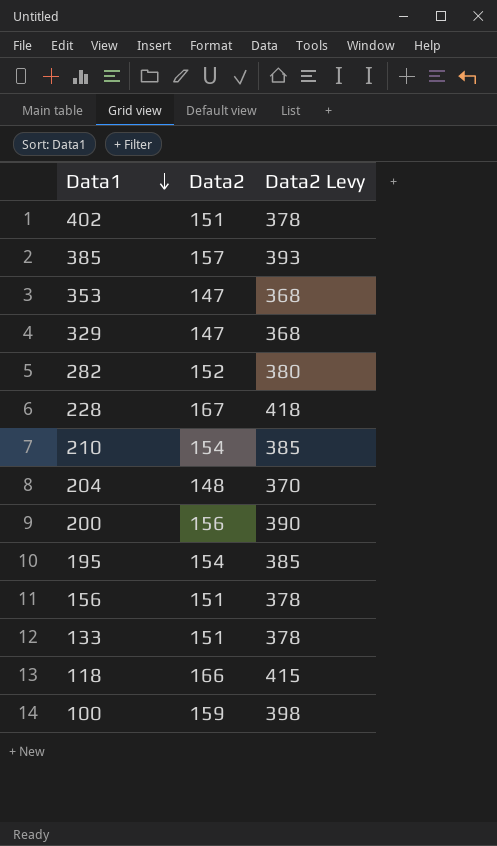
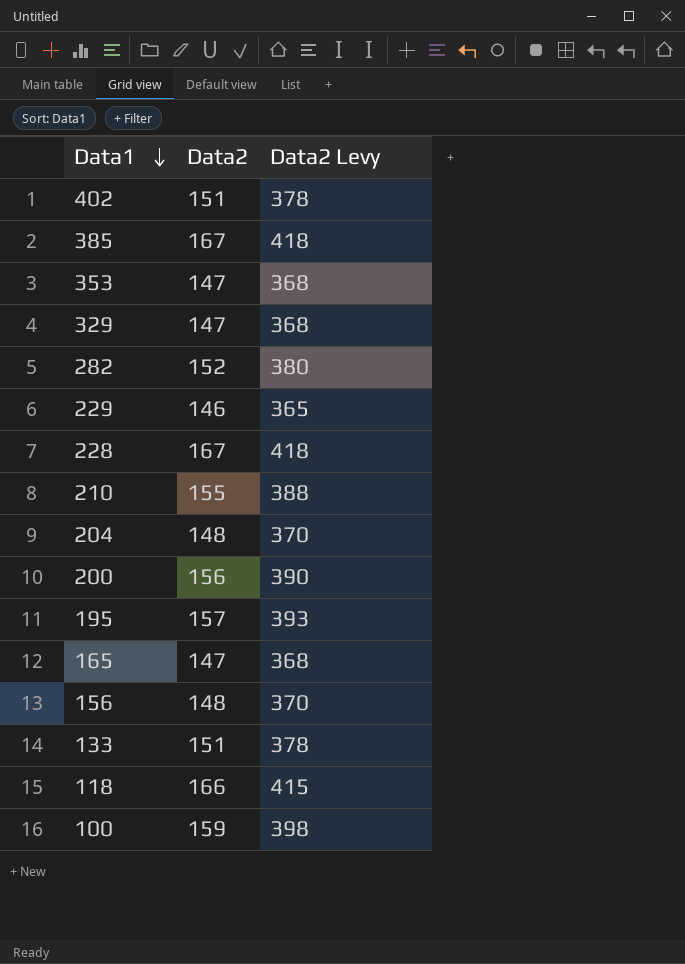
385 | Data2: 157 -> 167
385 | Data2 Levy: 393 -> 418
row 229: none -> 146 | 365
210 | Data2: 154 -> 155
210 | Data2 Levy: 385 -> 388
195 | Data2: 154 -> 157
195 | Data2 Levy: 385 -> 393
row 165: none -> 147 | 368
156 | Data2: 151 -> 148
156 | Data2 Levy: 378 -> 370

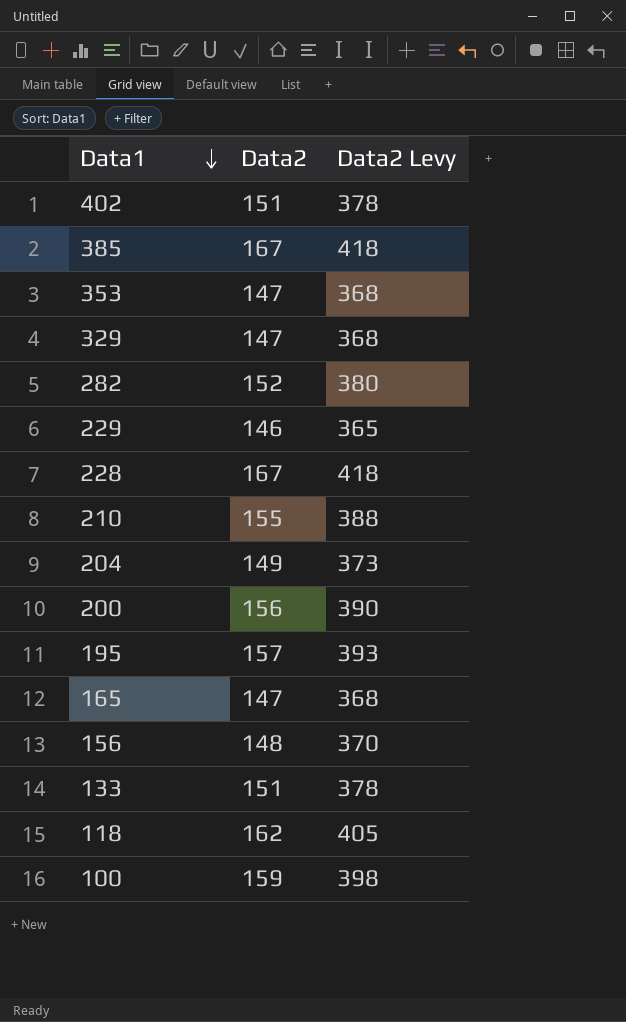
204 | Data2: 148 -> 149
204 | Data2 Levy: 370 -> 373
118 | Data2: 166 -> 162
118 | Data2 Levy: 415 -> 405

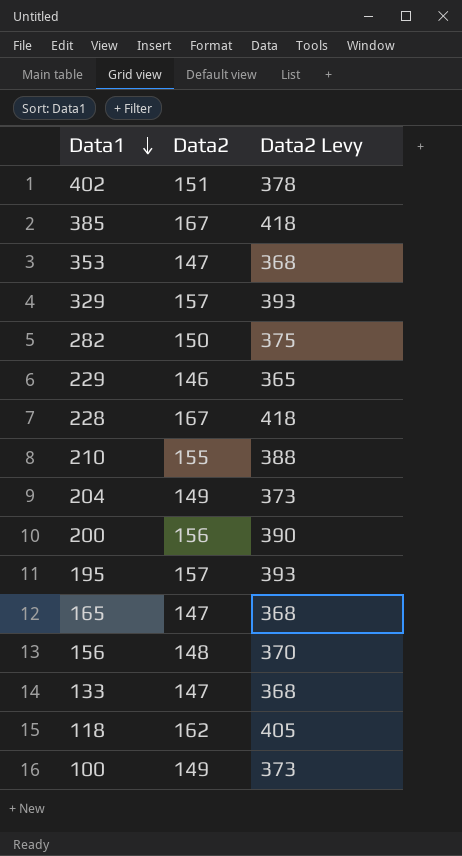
329 | Data2: 147 -> 157
329 | Data2 Levy: 368 -> 393
282 | Data2: 152 -> 150
282 | Data2 Levy: 380 -> 375
133 | Data2: 151 -> 147
133 | Data2 Levy: 378 -> 368
100 | Data2: 159 -> 149
100 | Data2 Levy: 398 -> 373

